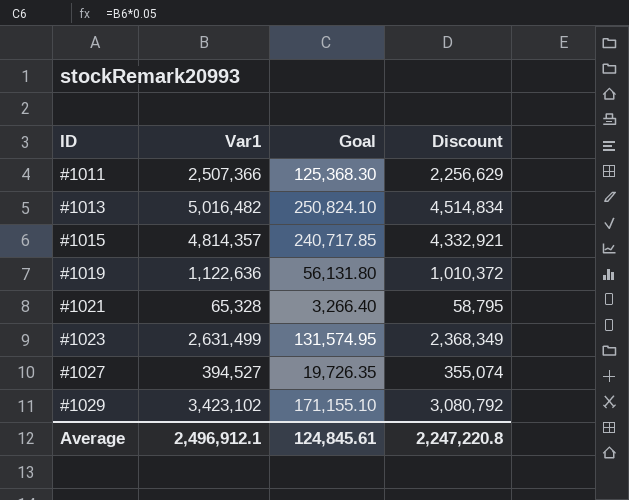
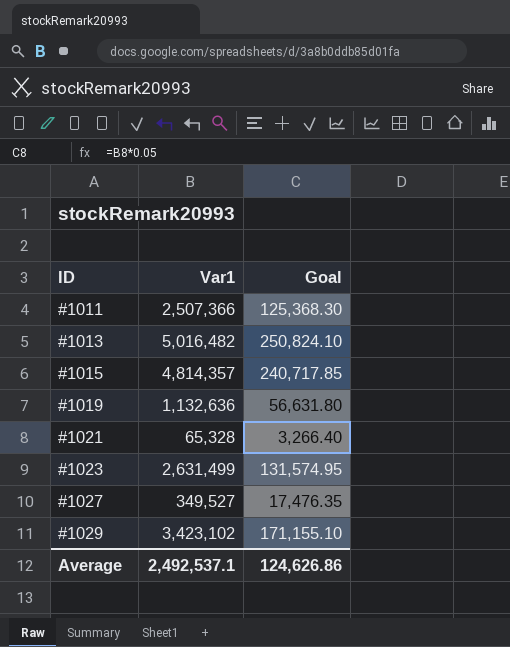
column Discount | formula: [Var1] * 0.9 -> none
#1019 | Var1: 1,122,636 -> 1,132,636
#1019 | Goal: 56,131.80 -> 56,631.80
#1027 | Var1: 394,527 -> 349,527
#1027 | Goal: 19,726.35 -> 17,476.35
Average | Var1: 2,496,912.1 -> 2,492,537.1
Average | Goal: 124,845.61 -> 124,626.86

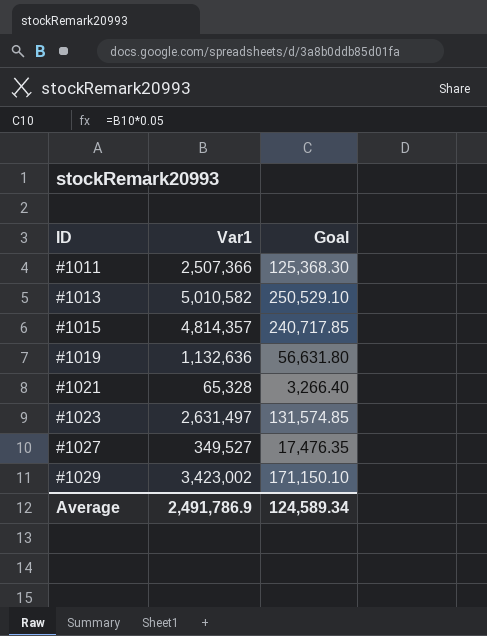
#1013 | Var1: 5,016,482 -> 5,010,582
#1013 | Goal: 250,824.10 -> 250,529.10
#1023 | Var1: 2,631,499 -> 2,631,497
#1023 | Goal: 131,574.95 -> 131,574.85
#1029 | Var1: 3,423,102 -> 3,423,002
#1029 | Goal: 171,155.10 -> 171,150.10
Average | Var1: 2,492,537.1 -> 2,491,786.9
Average | Goal: 124,626.86 -> 124,589.34

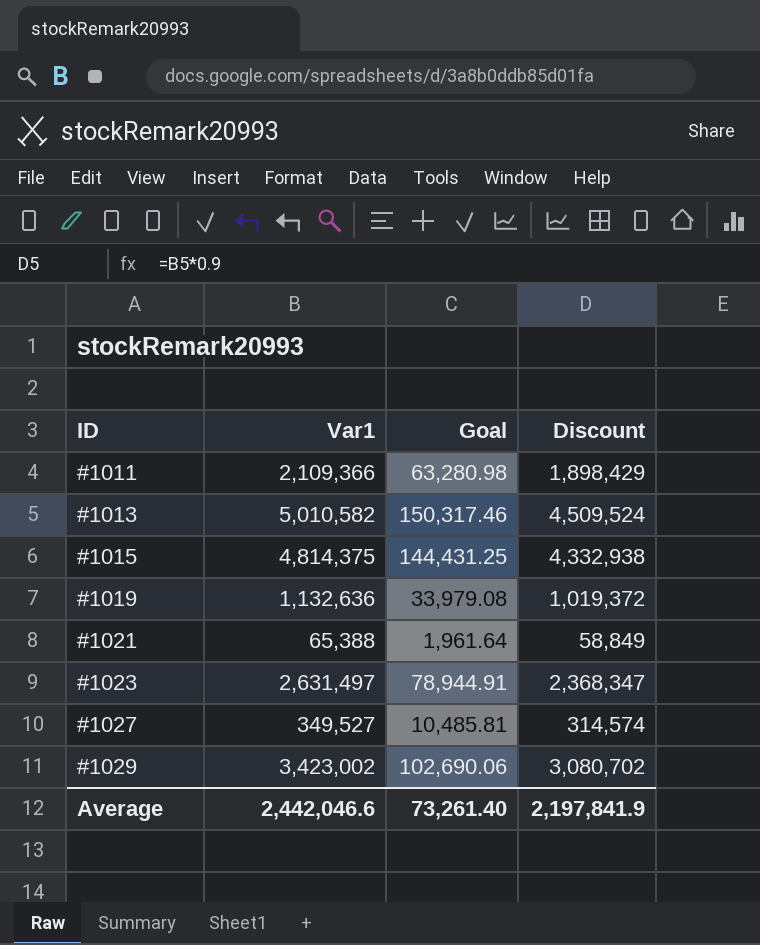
column Goal | formula: [Var1] * 0.05 -> [Var1] * 0.03
column Discount | formula: none -> [Var1] * 0.9
#1011 | Var1: 2,507,366 -> 2,109,366
#1015 | Var1: 4,814,357 -> 4,814,375
#1021 | Var1: 65,328 -> 65,388
Average | Var1: 2,491,786.9 -> 2,442,046.6
Average | Goal: 124,589.34 -> 73,261.40

